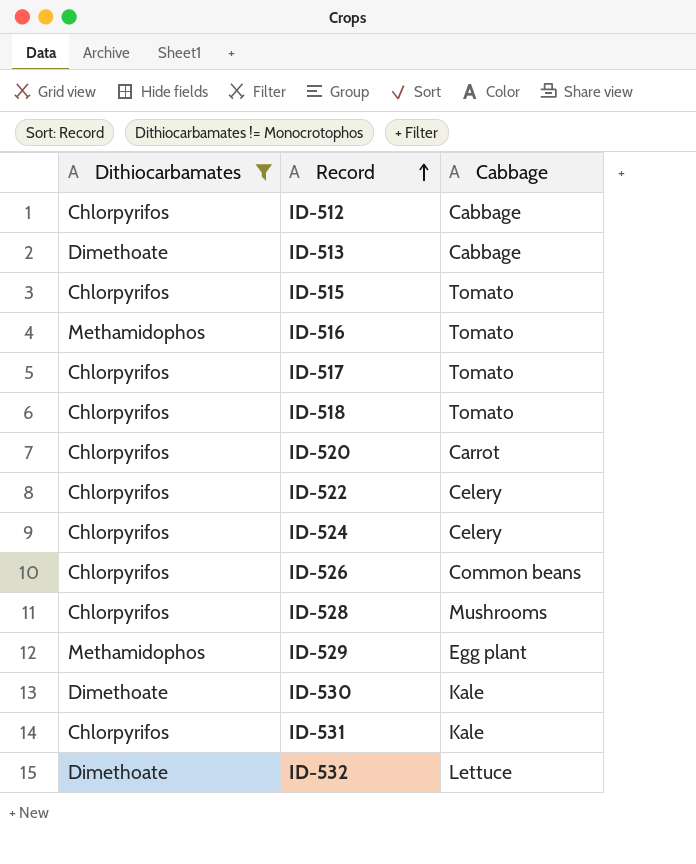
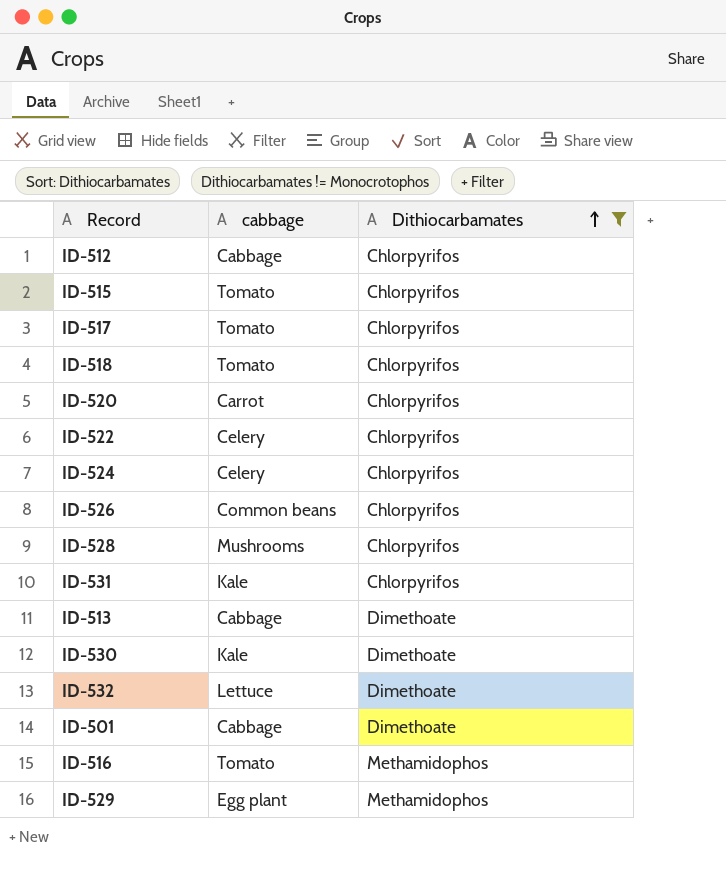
row order: Record ascending -> Dithiocarbamates ascending
column name: Cabbage -> cabbage
column Dithiocarbamates | position: 1 -> 3
row ID-501: none -> Cabbage | Dimethoate

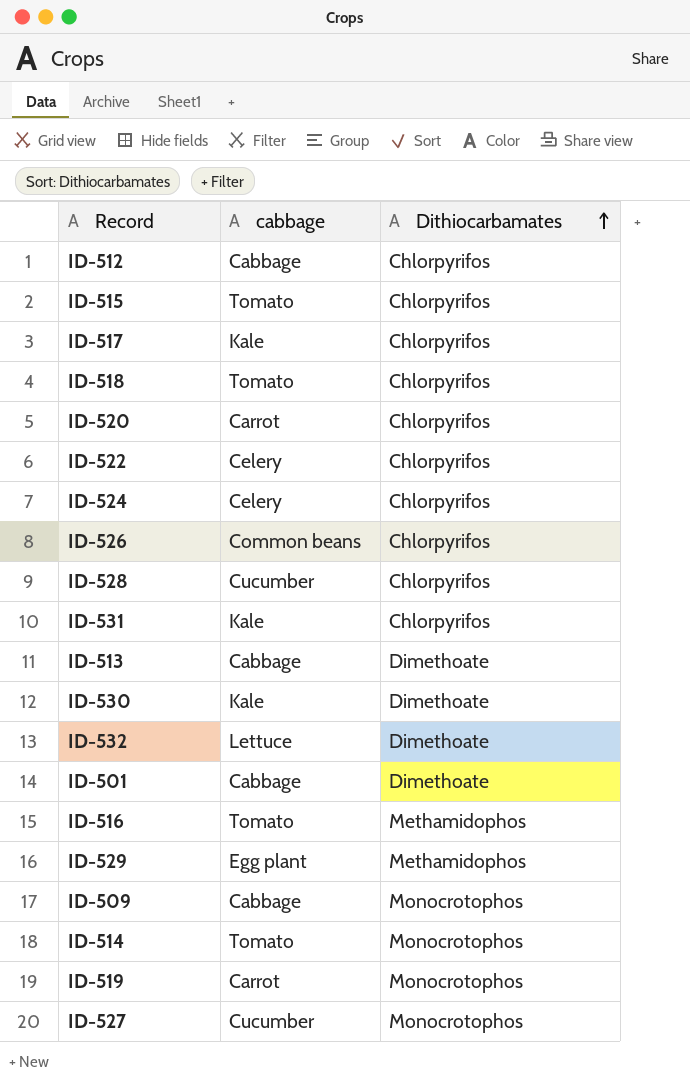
filter: Dithiocarbamates != Monocrotophos -> none
ID-517 | cabbage: Tomato -> Kale
ID-528 | cabbage: Mushrooms -> Cucumber

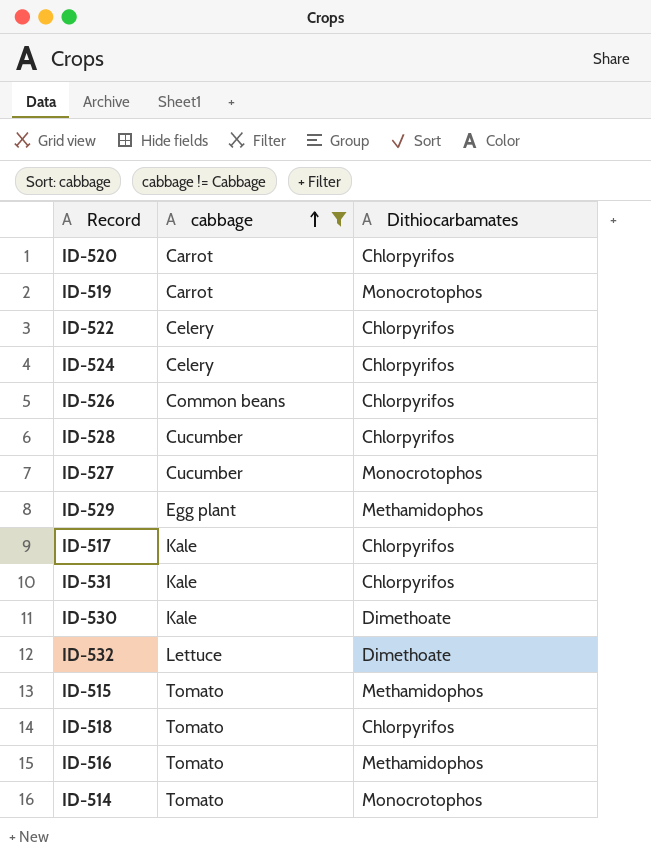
filter: none -> cabbage != Cabbage
row order: Dithiocarbamates ascending -> cabbage ascending
ID-515 | Dithiocarbamates: Chlorpyrifos -> Methamidophos

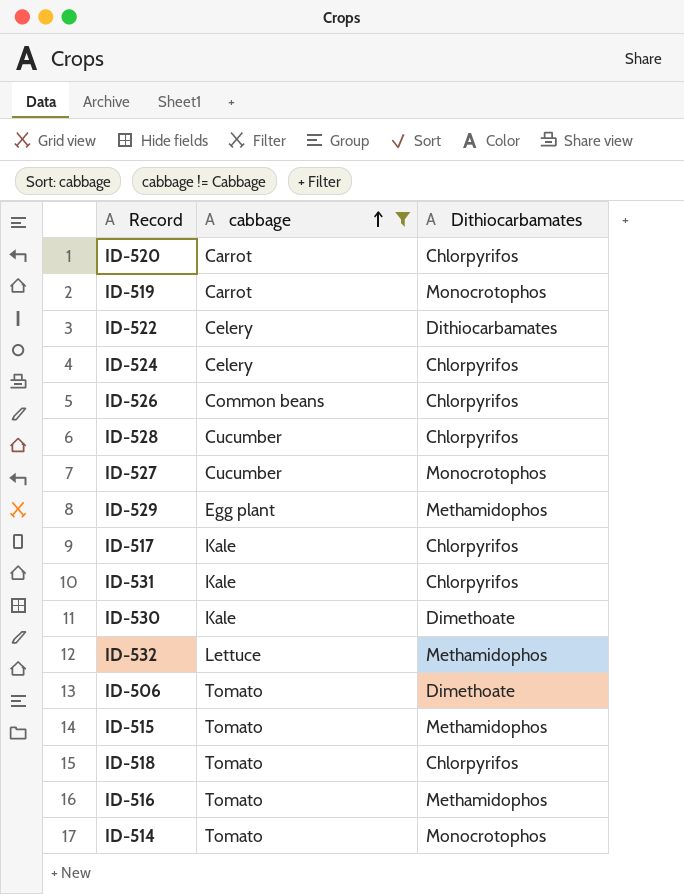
ID-522 | Dithiocarbamates: Chlorpyrifos -> Dithiocarbamates
ID-532 | Dithiocarbamates: Dimethoate -> Methamidophos
row ID-506: none -> Tomato | Dimethoate

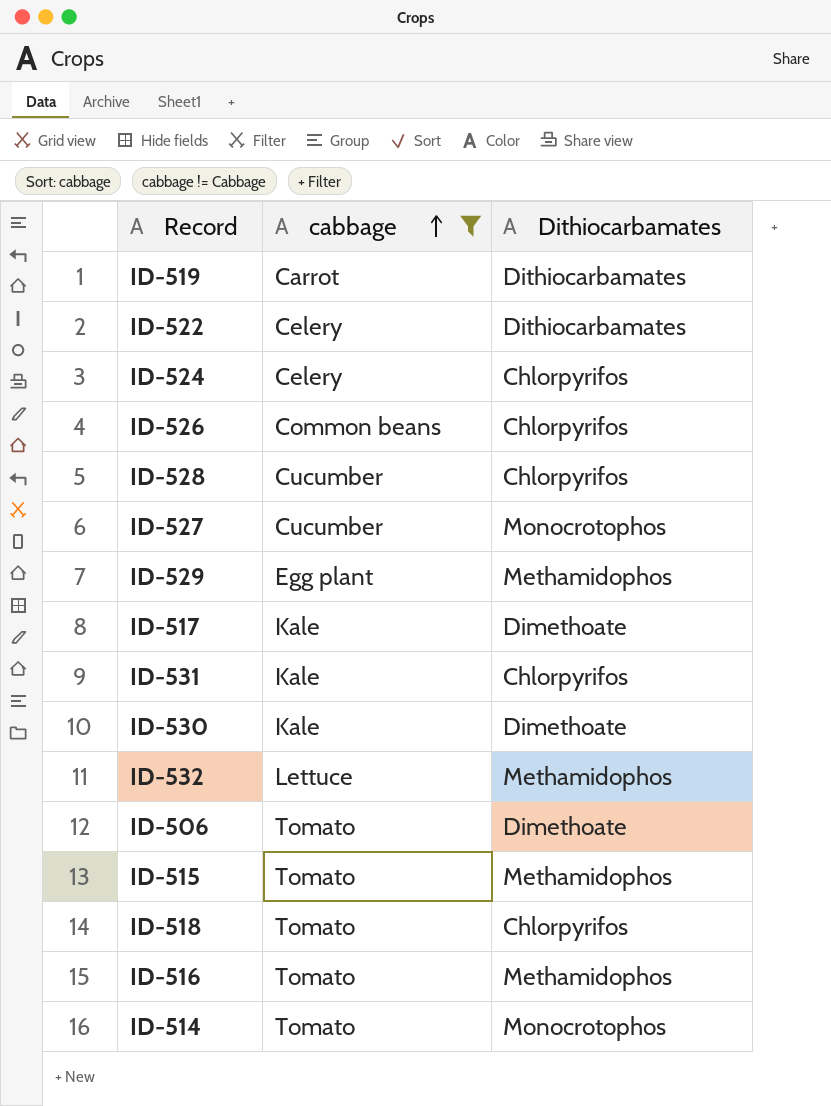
row ID-520: Carrot | Chlorpyrifos -> none
ID-519 | Dithiocarbamates: Monocrotophos -> Dithiocarbamates
ID-517 | Dithiocarbamates: Chlorpyrifos -> Dimethoate

